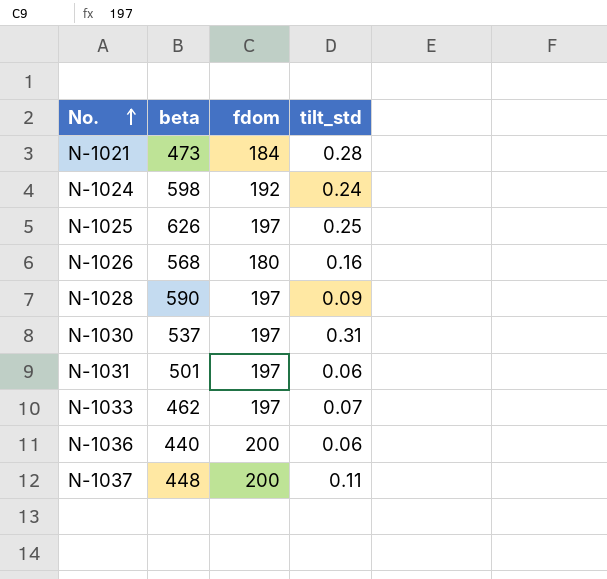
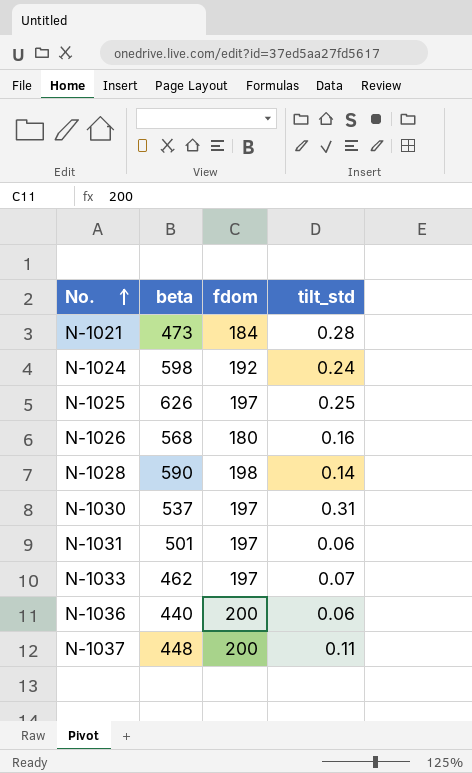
N-1028 | fdom: 197 -> 198
N-1028 | tilt_std: 0.09 -> 0.14

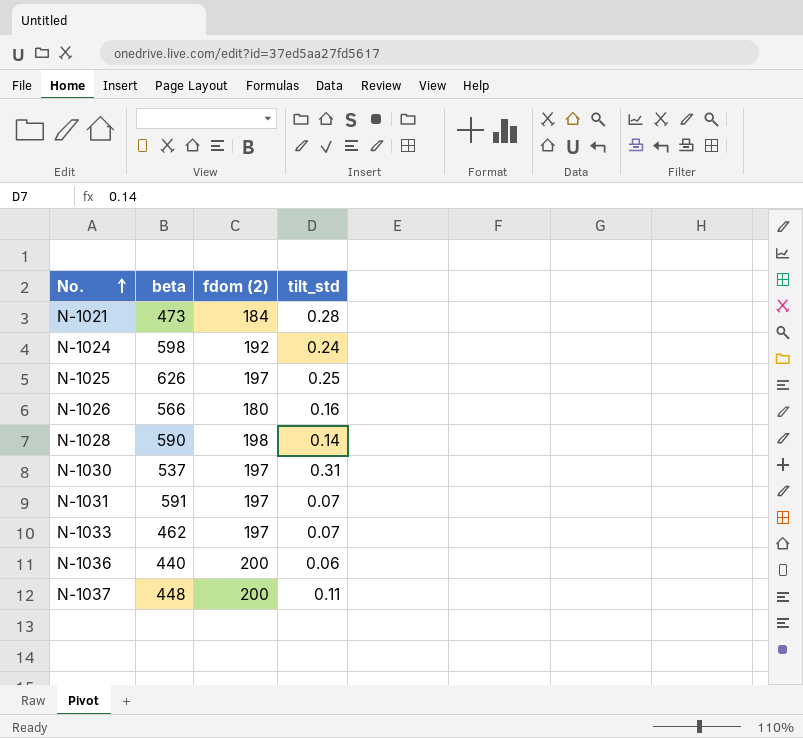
column name: fdom -> fdom (2)
N-1026 | beta: 568 -> 566
N-1031 | beta: 501 -> 591
N-1031 | tilt_std: 0.06 -> 0.07

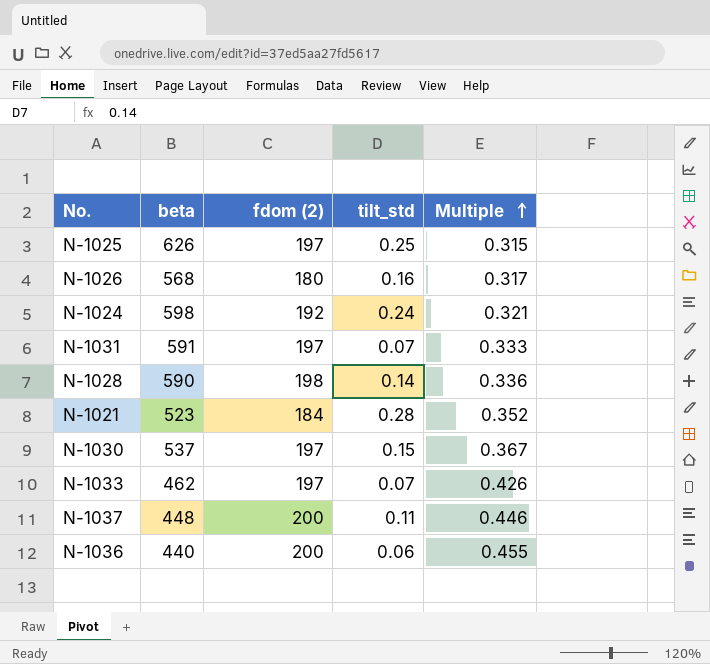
row order: No. ascending -> Multiple ascending
column Multiple | formula: none -> [fdom (2)] / [beta]
N-1026 | beta: 566 -> 568
N-1021 | beta: 473 -> 523
N-1030 | tilt_std: 0.31 -> 0.15

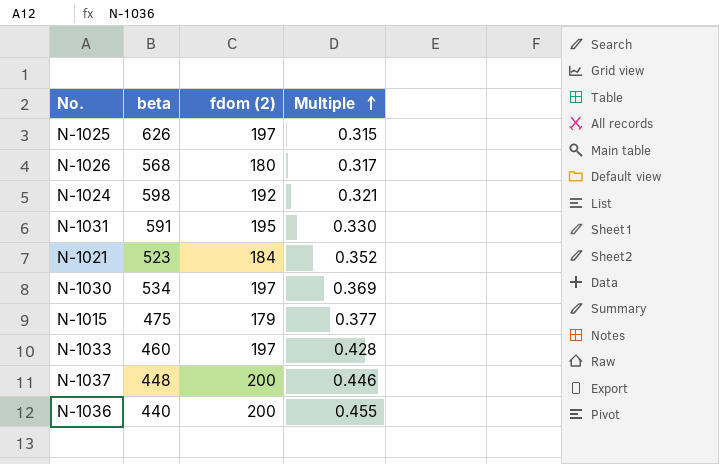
column tilt_std | position: 4 -> none
row N-1028: 590 | 198 | 0.14 | 0.336 -> none
N-1031 | fdom (2): 197 -> 195
N-1031 | Multiple: 0.333 -> 0.330
N-1030 | beta: 537 -> 534
N-1030 | Multiple: 0.367 -> 0.369
row N-1015: none -> 475 | 179 | 0.377
N-1033 | beta: 462 -> 460
N-1033 | Multiple: 0.426 -> 0.428

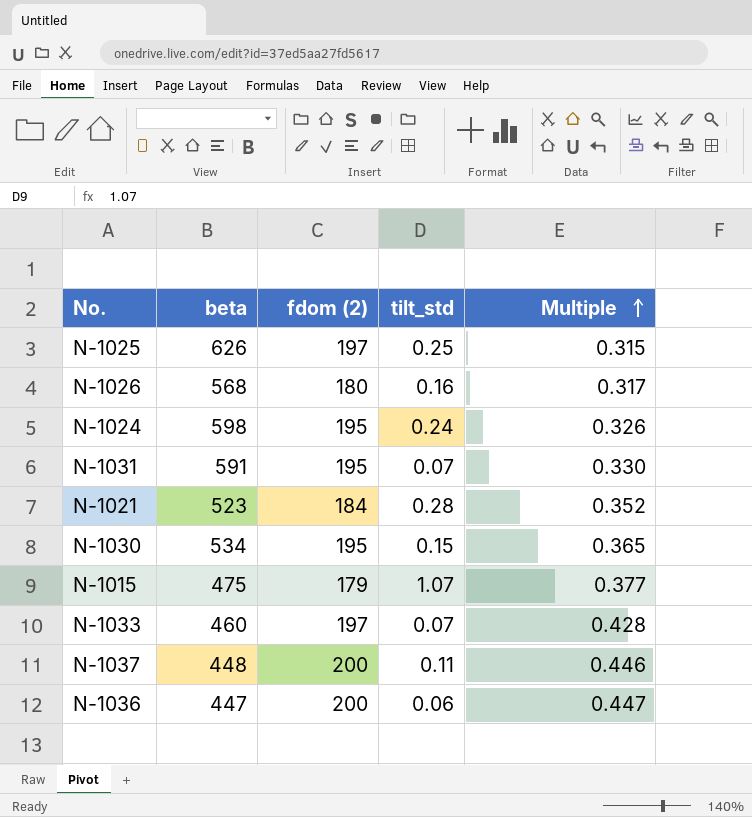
column tilt_std | position: none -> 4
N-1024 | fdom (2): 192 -> 195
N-1024 | Multiple: 0.321 -> 0.326
N-1030 | fdom (2): 197 -> 195
N-1030 | Multiple: 0.369 -> 0.365
N-1036 | beta: 440 -> 447
N-1036 | Multiple: 0.455 -> 0.447

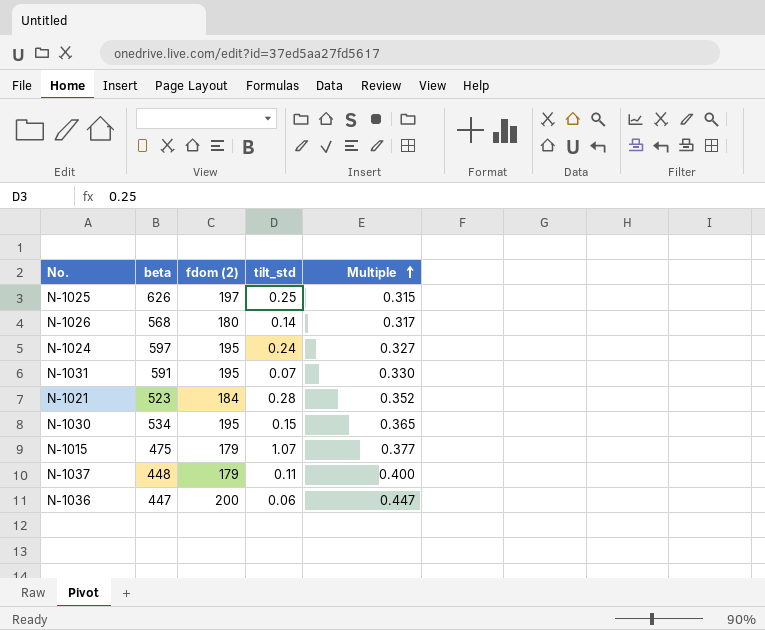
row N-1033: 460 | 197 | 0.07 | 0.428 -> none
N-1026 | tilt_std: 0.16 -> 0.14
N-1024 | beta: 598 -> 597
N-1024 | Multiple: 0.326 -> 0.327
N-1037 | fdom (2): 200 -> 179
N-1037 | Multiple: 0.446 -> 0.400

